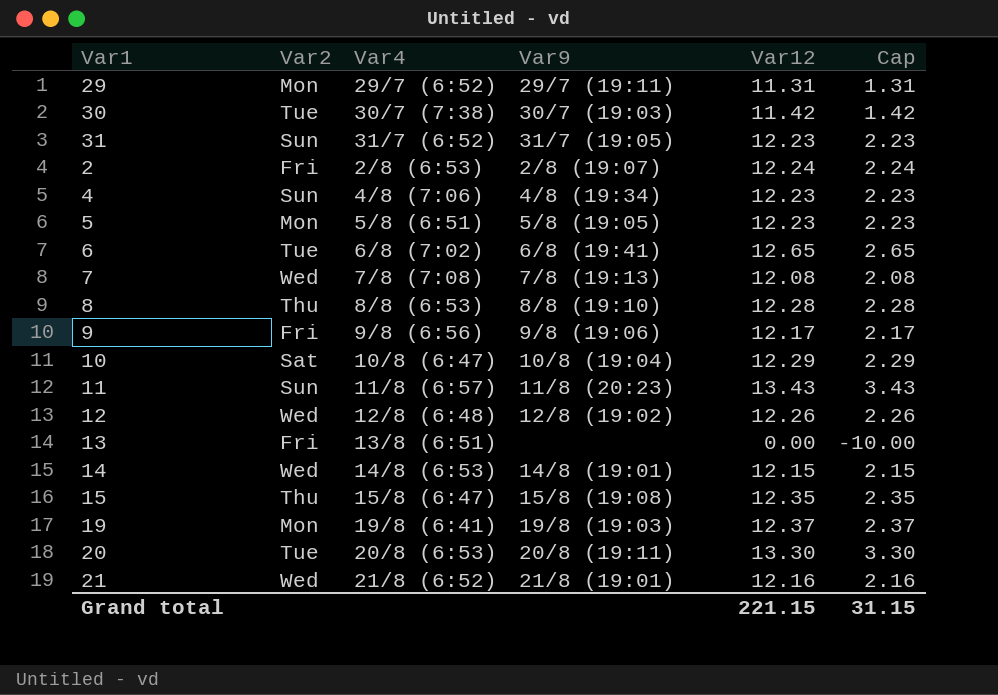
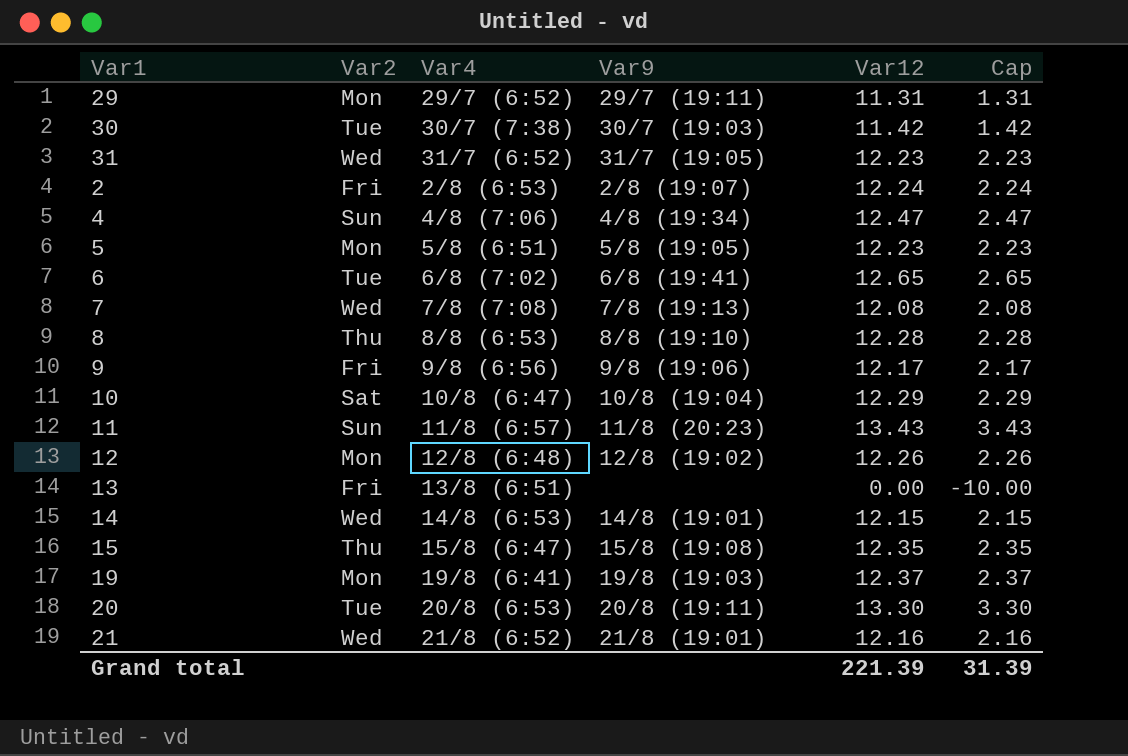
31 | Var2: Sun -> Wed
4 | Var12: 12.23 -> 12.47
4 | Cap: 2.23 -> 2.47
12 | Var2: Wed -> Mon
Grand total | Var12: 221.15 -> 221.39
Grand total | Cap: 31.15 -> 31.39

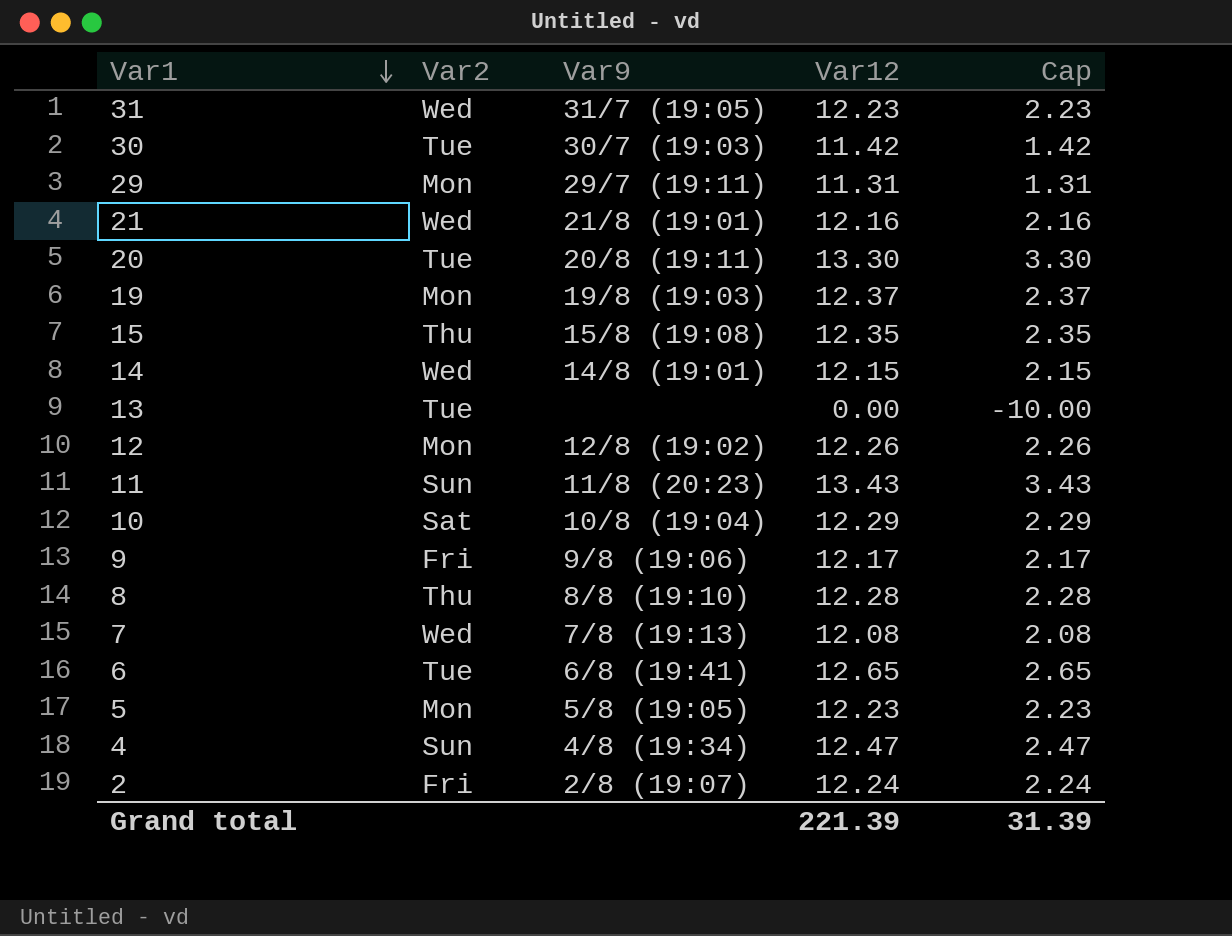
row order: none -> Var1 descending
column Var4 | position: 3 -> none
13 | Var2: Fri -> Tue

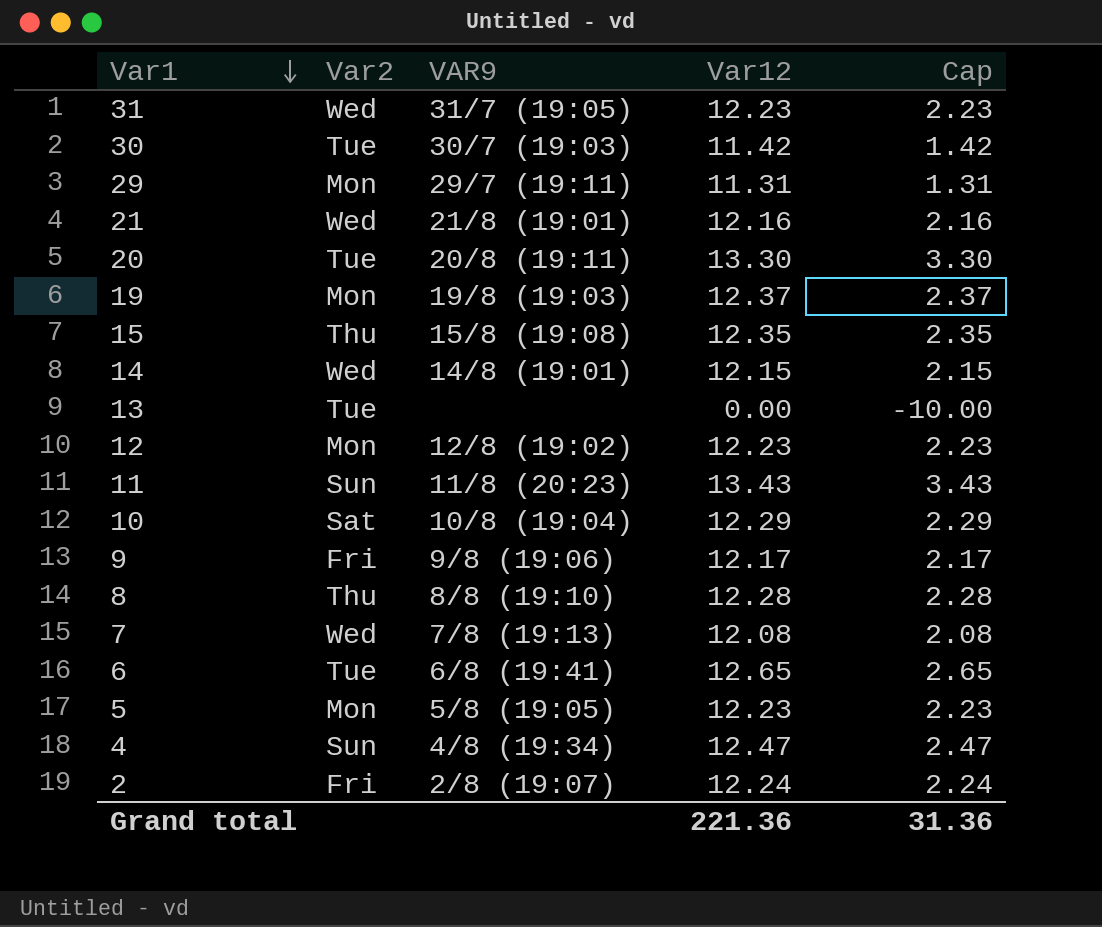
column name: Var9 -> VAR9
12 | Var12: 12.26 -> 12.23
12 | Cap: 2.26 -> 2.23
Grand total | Var12: 221.39 -> 221.36
Grand total | Cap: 31.39 -> 31.36

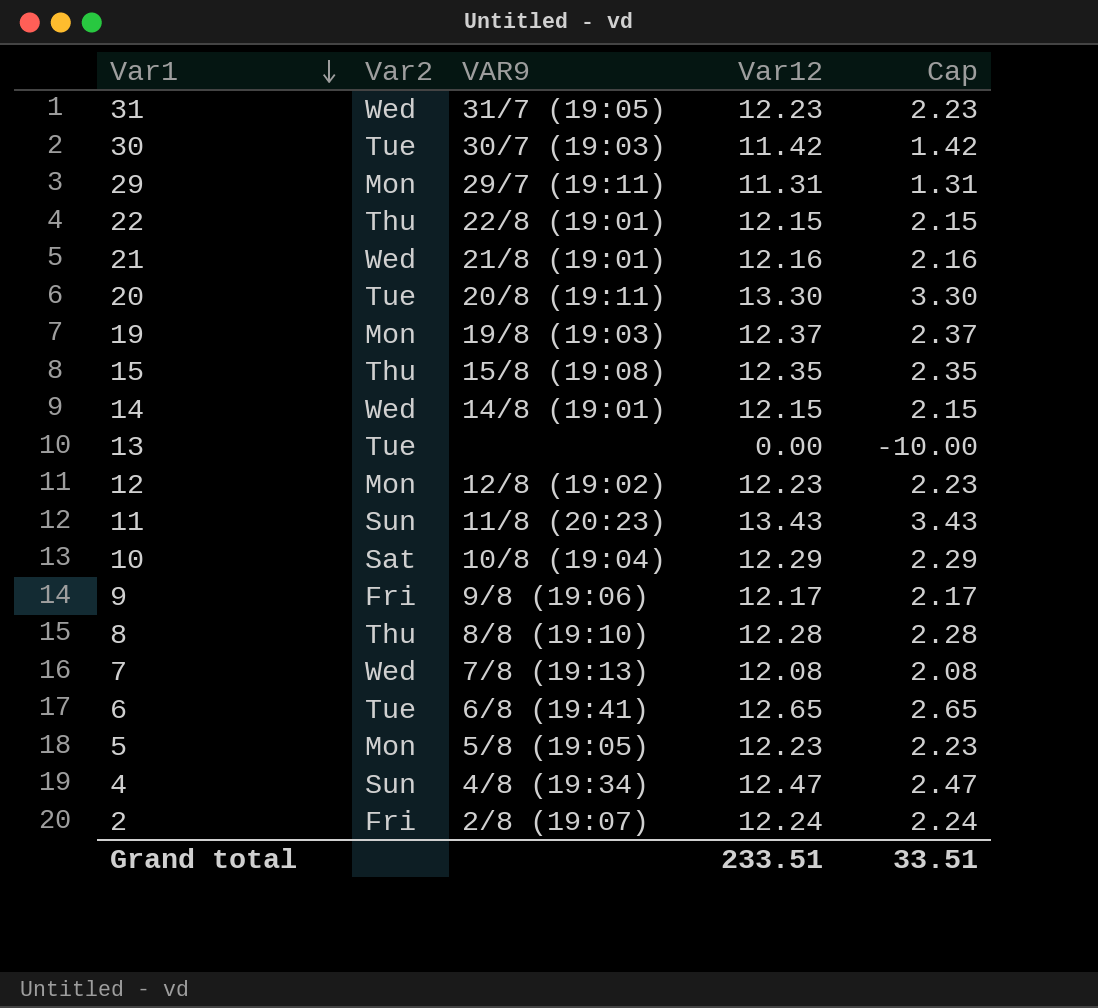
row 22: none -> Thu | 22/8 (19:01) | 12.15 | 2.15
Grand total | Var12: 221.36 -> 233.51
Grand total | Cap: 31.36 -> 33.51

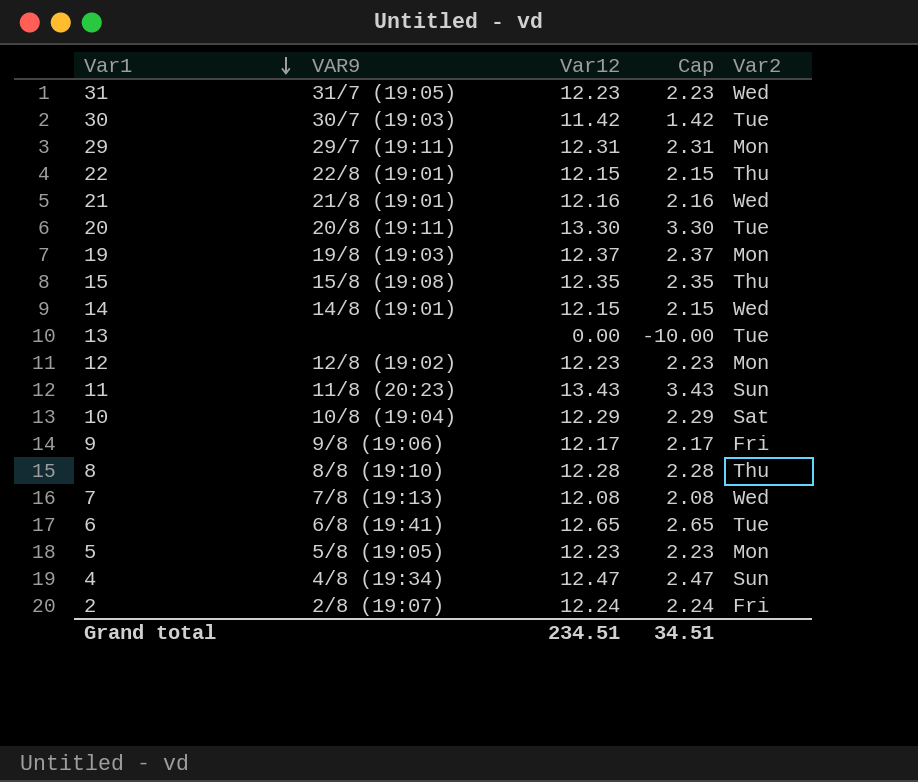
column Var2 | position: 2 -> 5
29 | Var12: 11.31 -> 12.31
29 | Cap: 1.31 -> 2.31
Grand total | Var12: 233.51 -> 234.51
Grand total | Cap: 33.51 -> 34.51

